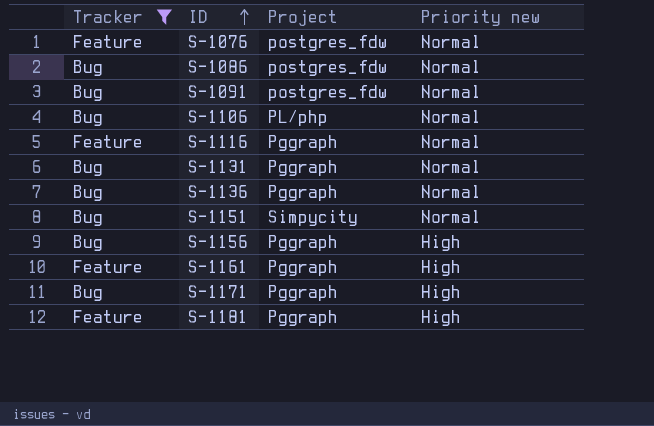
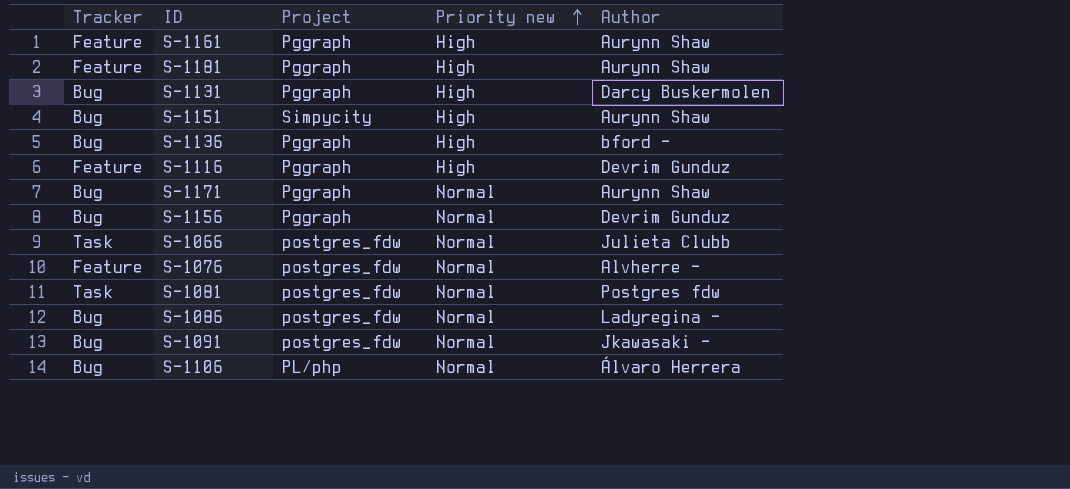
filter: Tracker != Task -> none
row order: ID ascending -> Priority new ascending
column Author | position: none -> 5
S-1131 | Priority new: Normal -> High
S-1151 | Priority new: Normal -> High
S-1136 | Priority new: Normal -> High
S-1116 | Priority new: Normal -> High
S-1171 | Priority new: High -> Normal
S-1156 | Priority new: High -> Normal

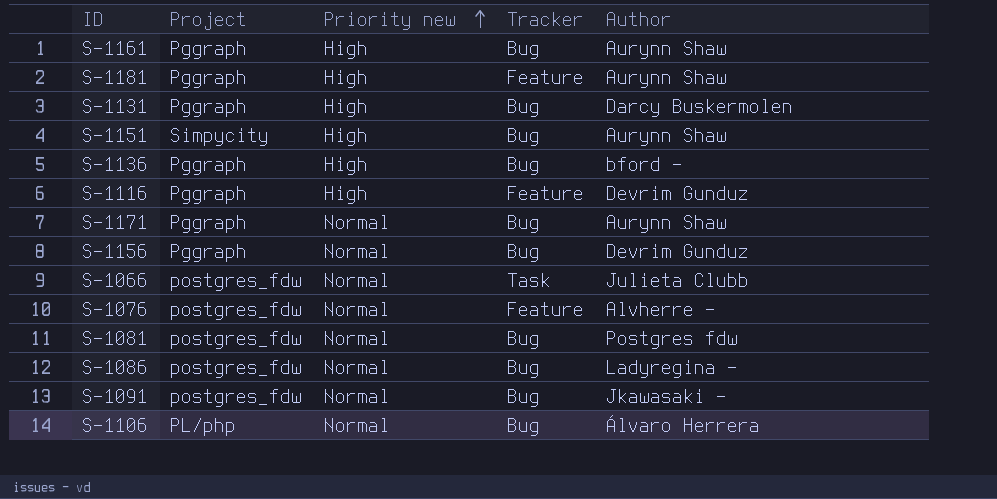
column Tracker | position: 1 -> 4
S-1161 | Tracker: Feature -> Bug
S-1081 | Tracker: Task -> Bug

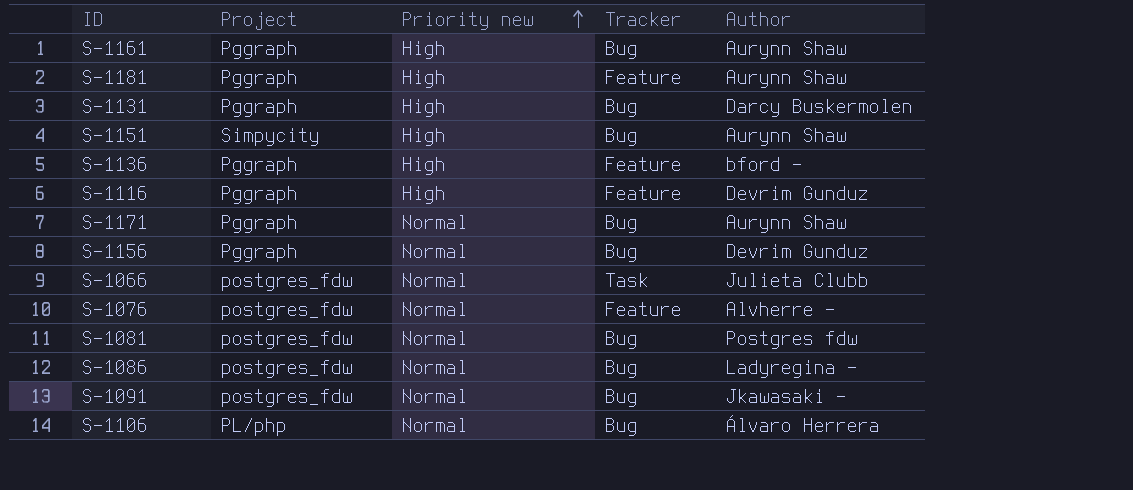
S-1136 | Tracker: Bug -> Feature

